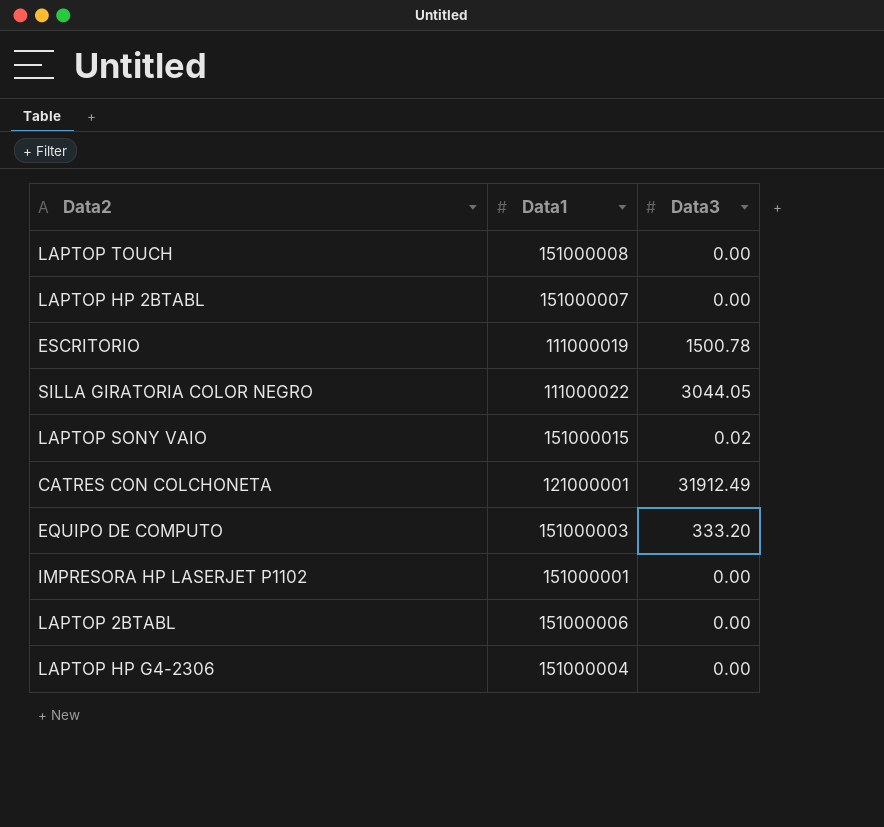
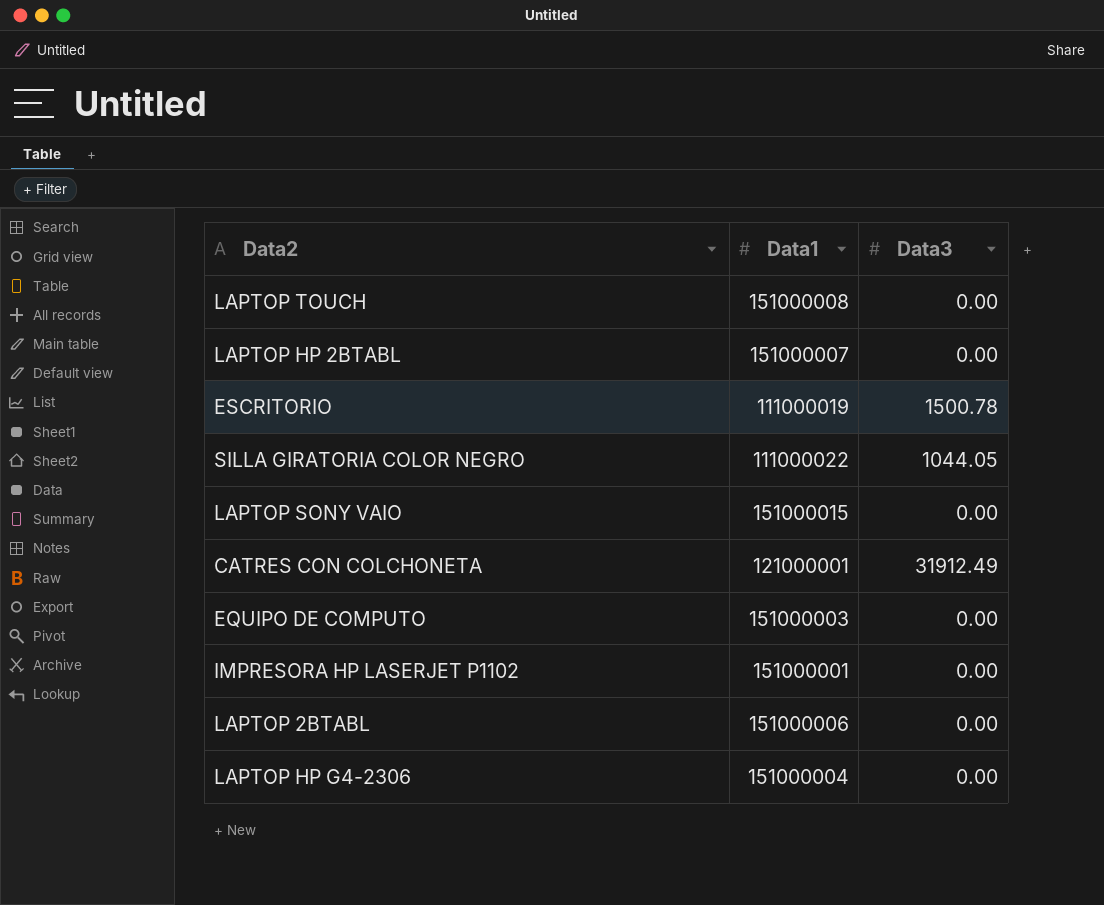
SILLA GIRATORIA COLOR NEGRO | Data3: 3044.05 -> 1044.05
LAPTOP SONY VAIO | Data3: 0.02 -> 0.00
EQUIPO DE COMPUTO | Data3: 333.20 -> 0.00

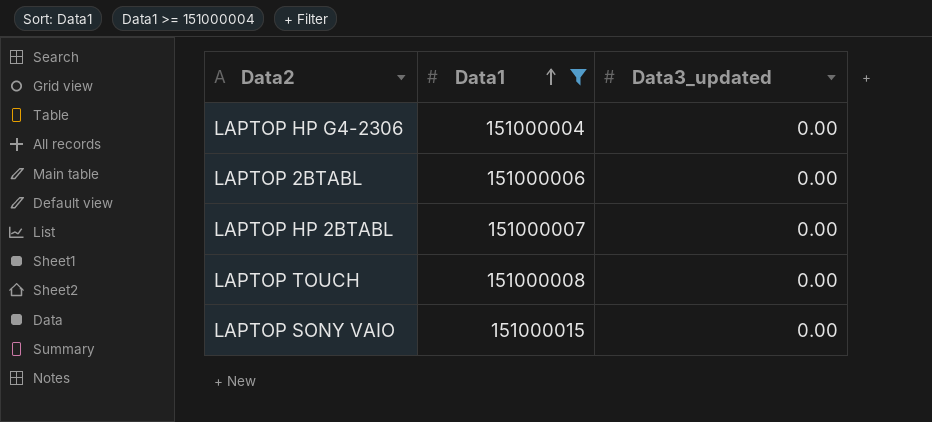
filter: none -> Data1 >= 151000004
row order: none -> Data1 ascending
column name: Data3 -> Data3_updated

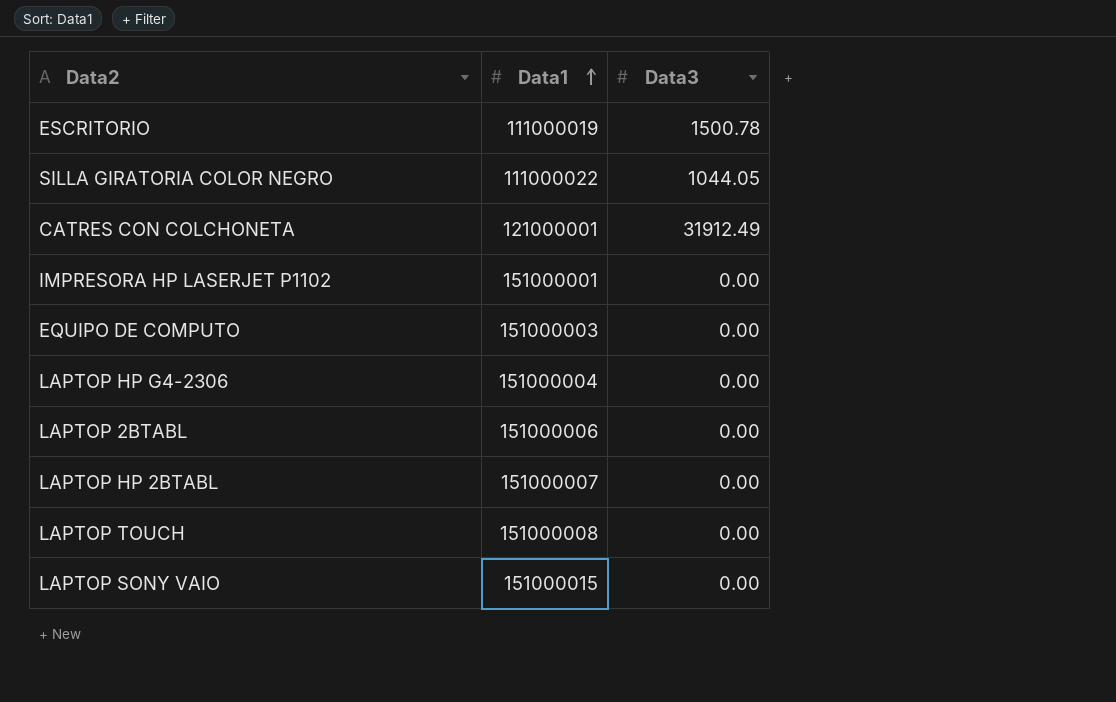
filter: Data1 >= 151000004 -> none
column name: Data3_updated -> Data3

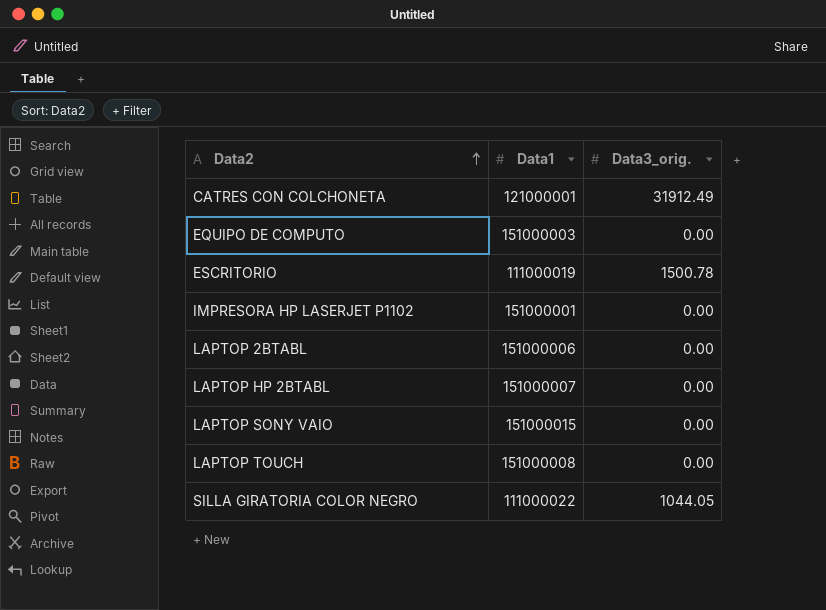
row order: Data1 ascending -> Data2 ascending
column name: Data3 -> Data3_orig.
row LAPTOP HP G4-2306: 151000004 | 0.00 -> none

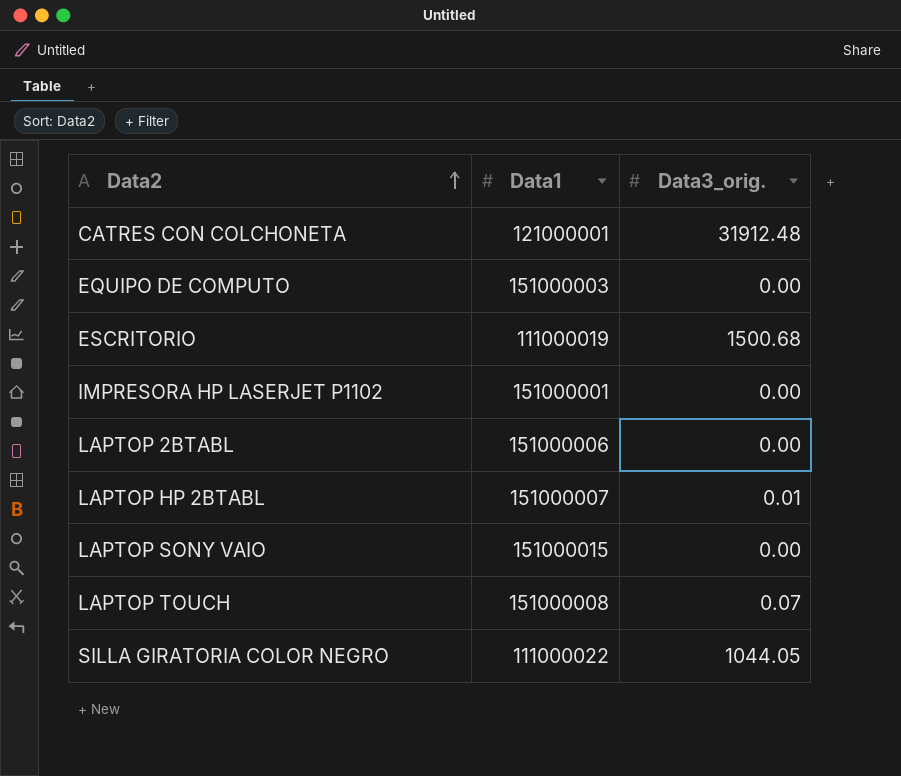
CATRES CON COLCHONETA | Data3_orig.: 31912.49 -> 31912.48
ESCRITORIO | Data3_orig.: 1500.78 -> 1500.68
LAPTOP HP 2BTABL | Data3_orig.: 0.00 -> 0.01
LAPTOP TOUCH | Data3_orig.: 0.00 -> 0.07

